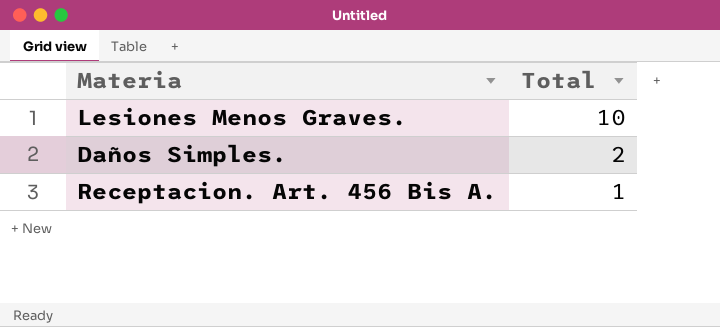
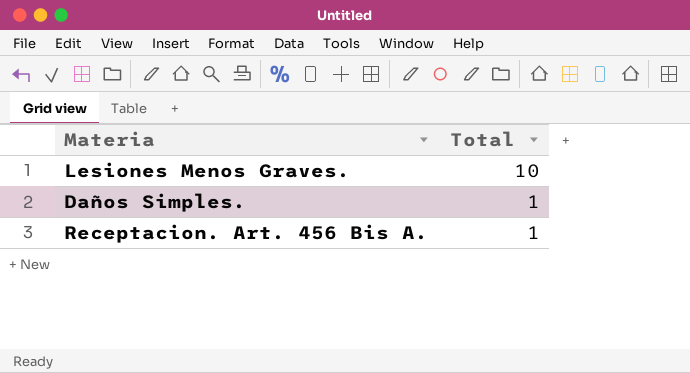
Daños Simples. | Total: 2 -> 1

